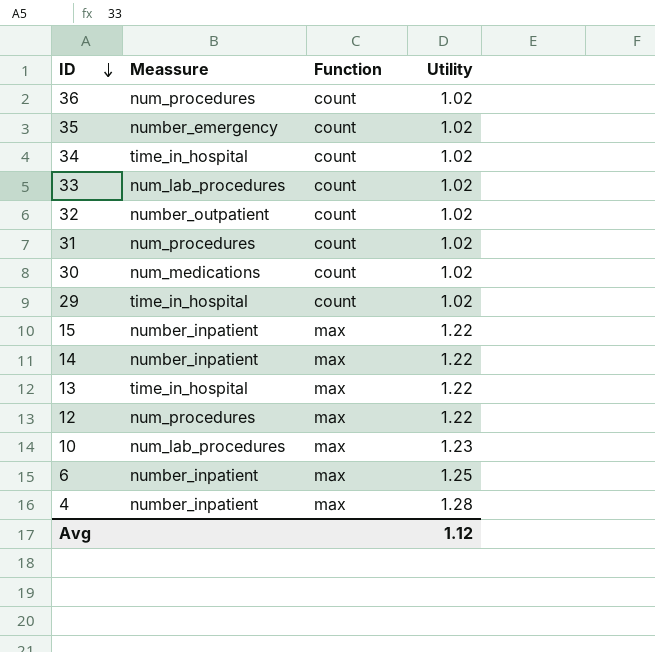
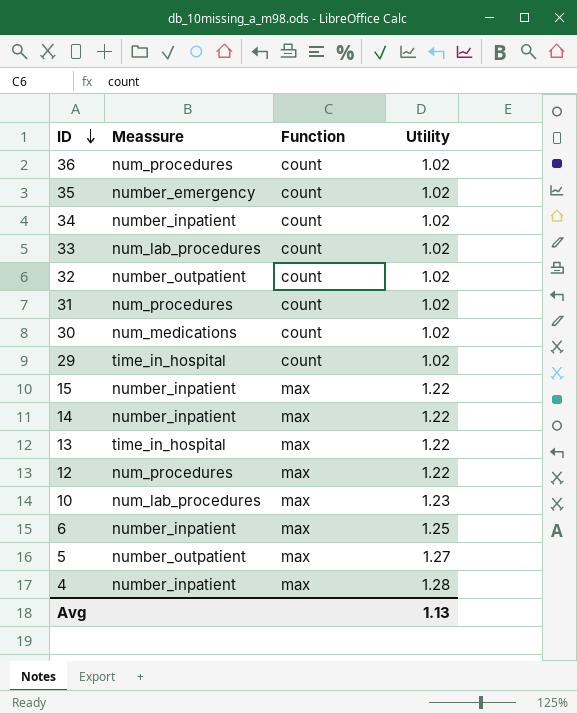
34 | Meassure: time_in_hospital -> number_inpatient
row 5: none -> number_outpatient | max | 1.27
Avg | Utility: 1.12 -> 1.13

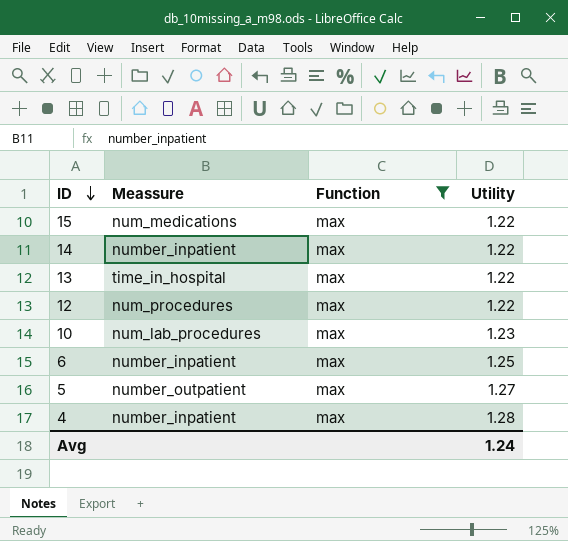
filter: none -> Function = max
15 | Meassure: number_inpatient -> num_medications
Avg | Utility: 1.13 -> 1.24

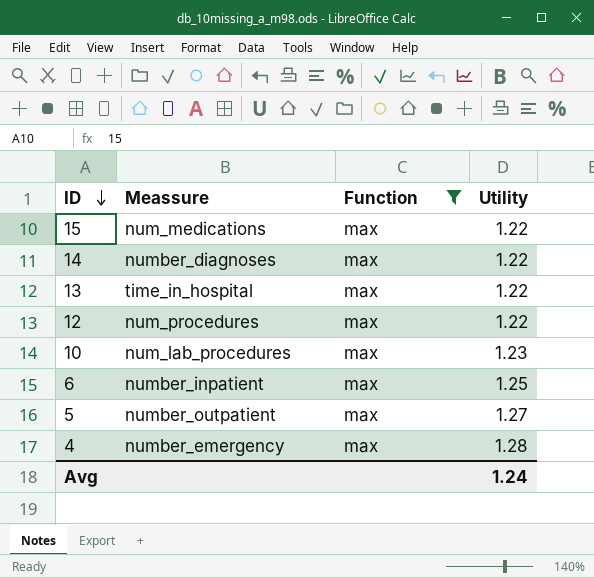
14 | Meassure: number_inpatient -> number_diagnoses
4 | Meassure: number_inpatient -> number_emergency

